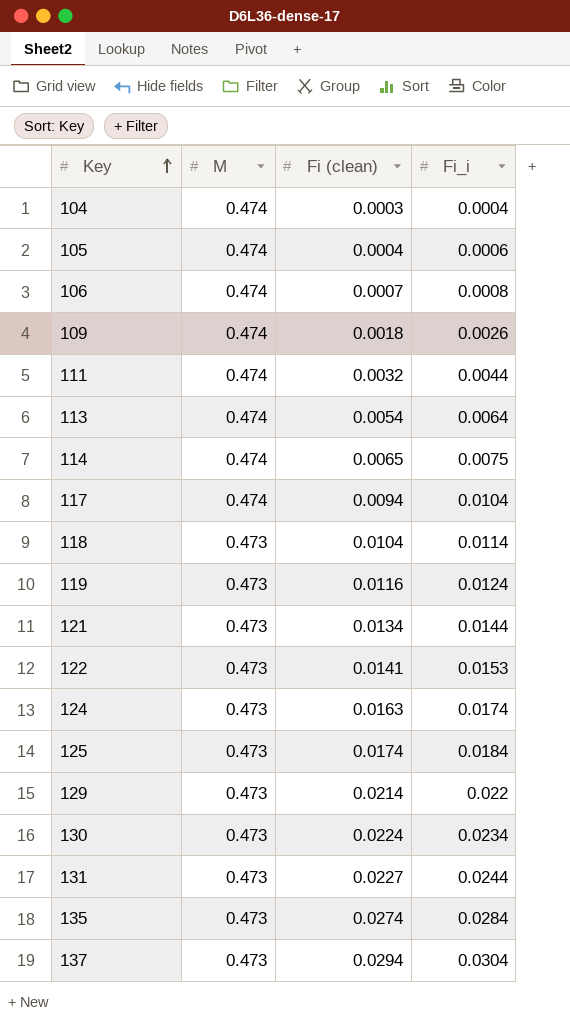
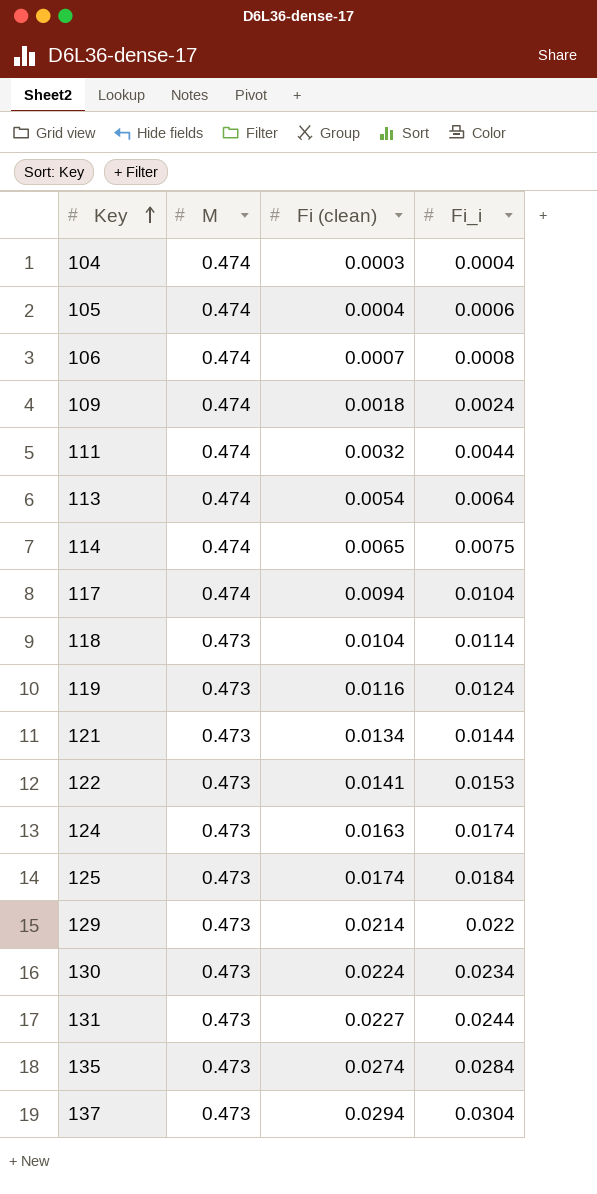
109 | Fi_i: 0.0026 -> 0.0024

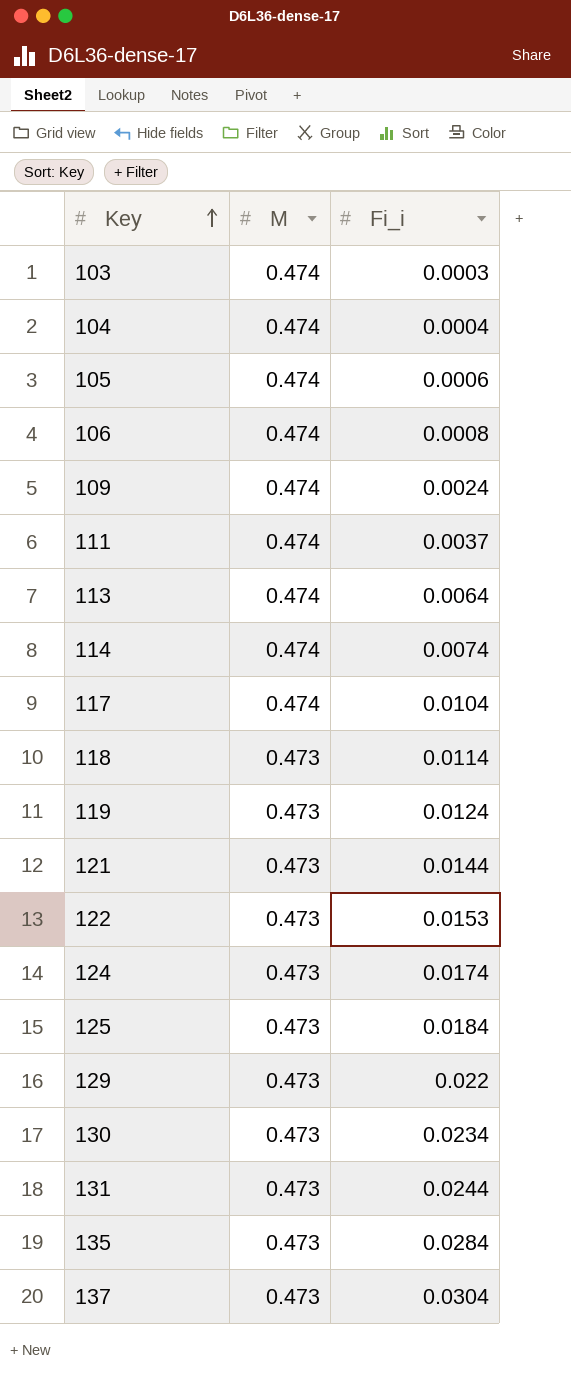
column Fi (clean) | position: 3 -> none
row 103: none -> 0.474 | 0.0003
111 | Fi_i: 0.0044 -> 0.0037
114 | Fi_i: 0.0075 -> 0.0074

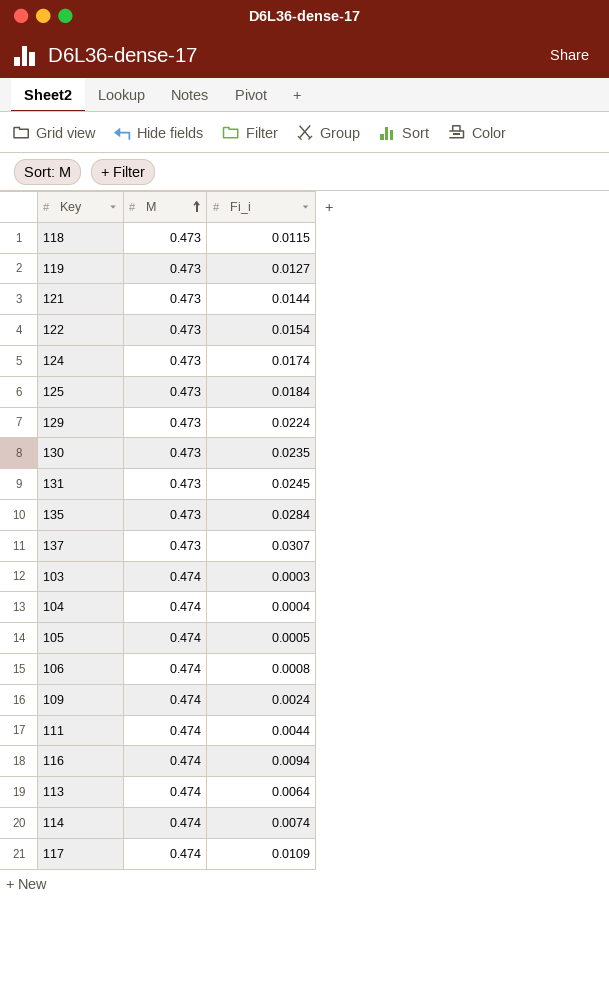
row order: Key ascending -> M ascending
118 | Fi_i: 0.0114 -> 0.0115
119 | Fi_i: 0.0124 -> 0.0127
122 | Fi_i: 0.0153 -> 0.0154
129 | Fi_i: 0.022 -> 0.0224
130 | Fi_i: 0.0234 -> 0.0235
131 | Fi_i: 0.0244 -> 0.0245
137 | Fi_i: 0.0304 -> 0.0307
105 | Fi_i: 0.0006 -> 0.0005
111 | Fi_i: 0.0037 -> 0.0044
row 116: none -> 0.474 | 0.0094
117 | Fi_i: 0.0104 -> 0.0109

